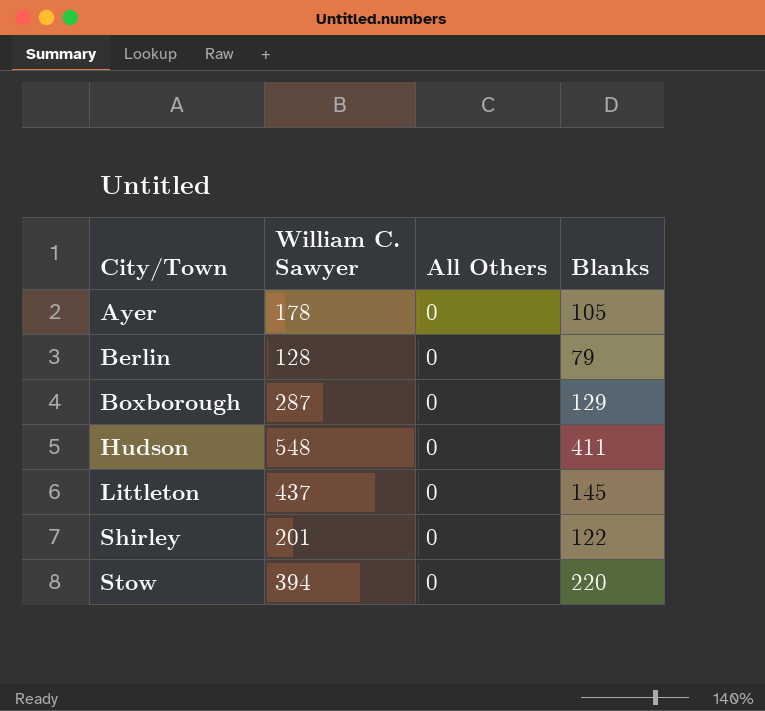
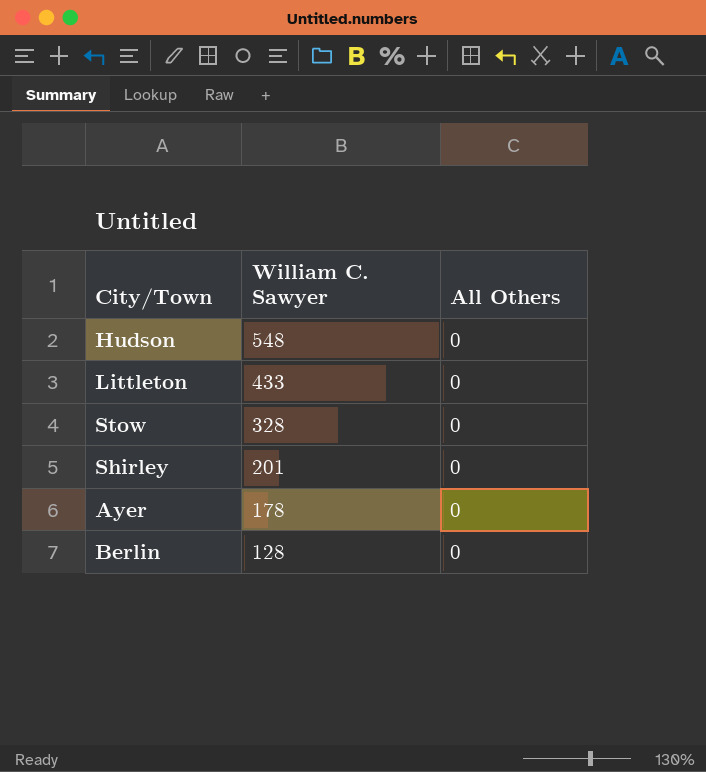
row order: City/Town ascending -> William C. Sawyer descending
column Blanks | position: 4 -> none
row Boxborough: 287 | 0 | 129 -> none
Littleton | William C. Sawyer: 437 -> 433
Stow | William C. Sawyer: 394 -> 328

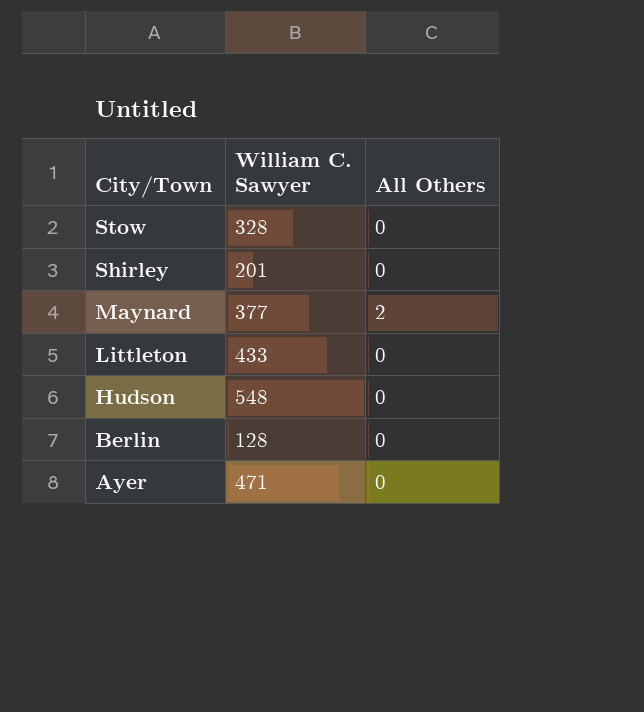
row order: William C. Sawyer descending -> City/Town descending
row Maynard: none -> 377 | 2
Ayer | William C. Sawyer: 178 -> 471

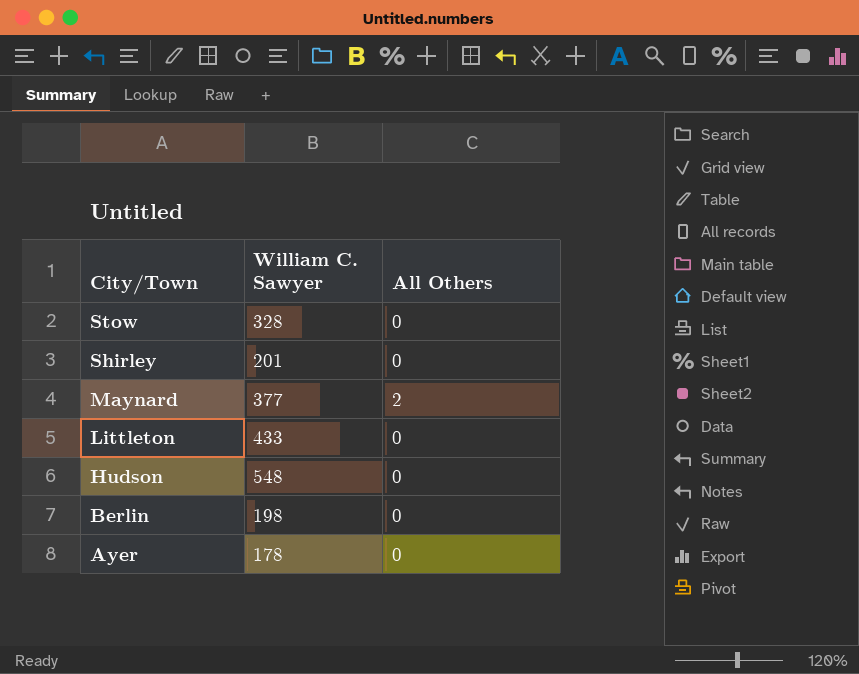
Berlin | William C. Sawyer: 128 -> 198
Ayer | William C. Sawyer: 471 -> 178

